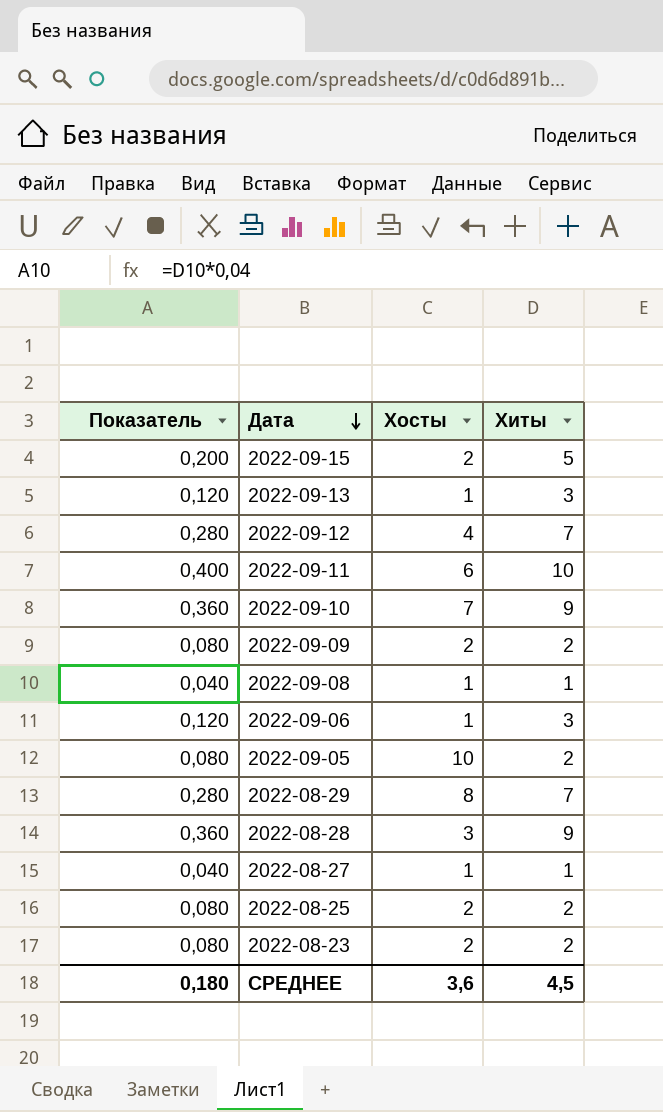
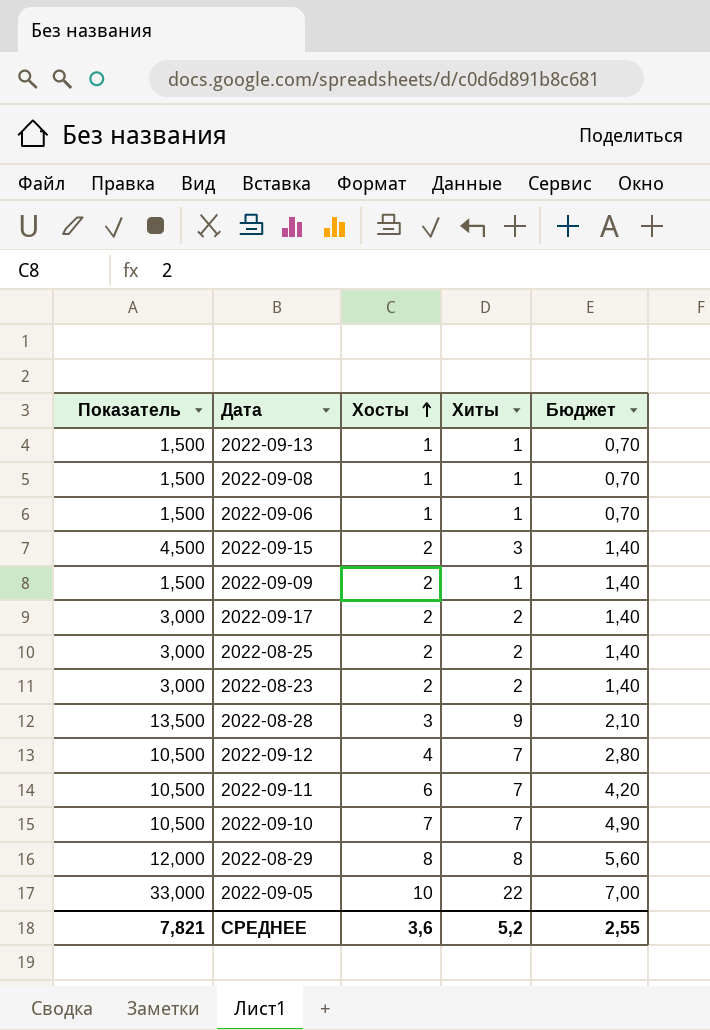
row order: Дата descending -> Хосты ascending
column Показатель | formula: [Хиты] * 0,04 -> [Хиты] * 1,5
column Бюджет | formula: none -> [Хосты] * 0,7
row 2022-08-27: 0,040 | 1 | 1 -> none
2022-09-13 | Хиты: 3 -> 1
2022-09-06 | Хиты: 3 -> 1
2022-09-15 | Хиты: 5 -> 3
2022-09-09 | Хиты: 2 -> 1
row 2022-09-17: none -> 3,000 | 2 | 2 | 1,40
2022-09-11 | Хиты: 10 -> 7
2022-09-10 | Хиты: 9 -> 7
2022-08-29 | Хиты: 7 -> 8
2022-09-05 | Хиты: 2 -> 22
СРЕДНЕЕ | Показатель: 0,180 -> 7,821
СРЕДНЕЕ | Хиты: 4,5 -> 5,2

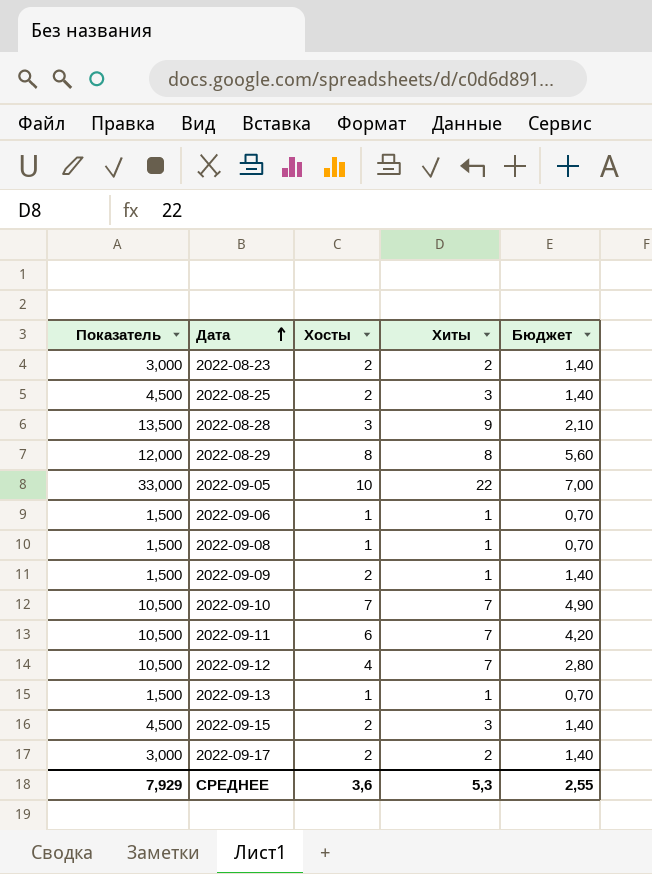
row order: Хосты ascending -> Дата ascending
2022-08-25 | Показатель: 3,000 -> 4,500
2022-08-25 | Хиты: 2 -> 3
СРЕДНЕЕ | Показатель: 7,821 -> 7,929
СРЕДНЕЕ | Хиты: 5,2 -> 5,3

